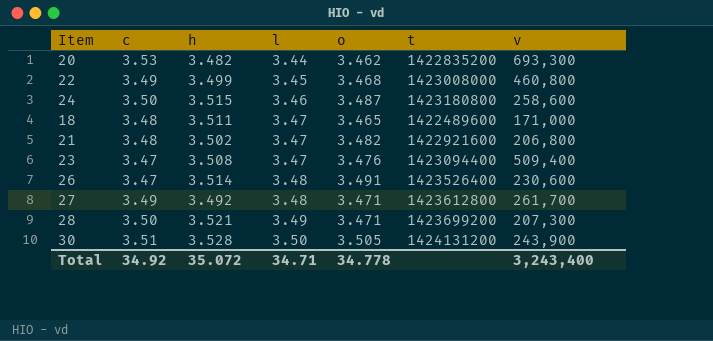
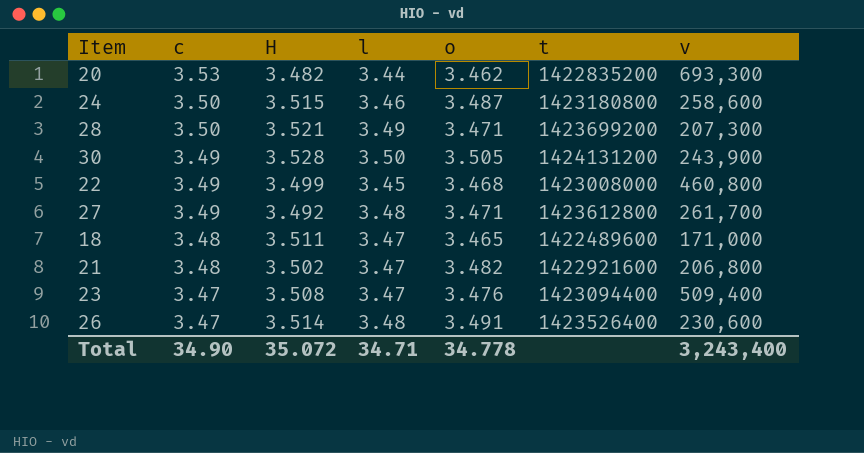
row order: l ascending -> c descending
column name: h -> H
30 | c: 3.51 -> 3.49
Total | c: 34.92 -> 34.90

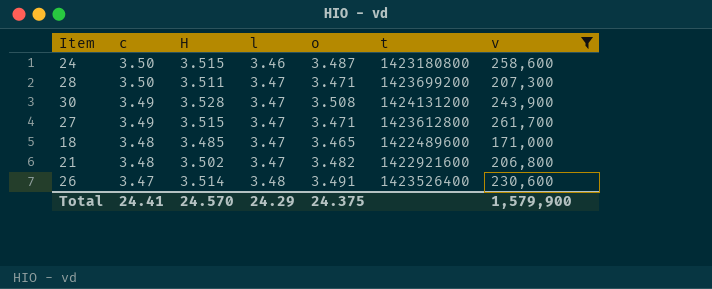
filter: none -> v <= 261,700
28 | H: 3.521 -> 3.511
28 | l: 3.49 -> 3.47
30 | l: 3.50 -> 3.47
30 | o: 3.505 -> 3.508
27 | H: 3.492 -> 3.515
27 | l: 3.48 -> 3.47
18 | H: 3.511 -> 3.485
Total | c: 34.90 -> 24.41
Total | H: 35.072 -> 24.570
Total | l: 34.71 -> 24.29
Total | o: 34.778 -> 24.375
Total | v: 3,243,400 -> 1,579,900

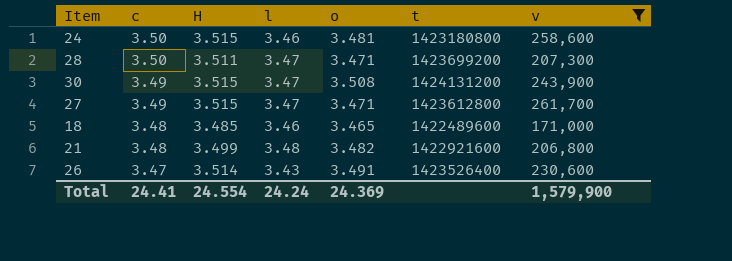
24 | o: 3.487 -> 3.481
30 | H: 3.528 -> 3.515
18 | l: 3.47 -> 3.46
21 | H: 3.502 -> 3.499
21 | l: 3.47 -> 3.48
26 | l: 3.48 -> 3.43
Total | H: 24.570 -> 24.554
Total | l: 24.29 -> 24.24
Total | o: 24.375 -> 24.369

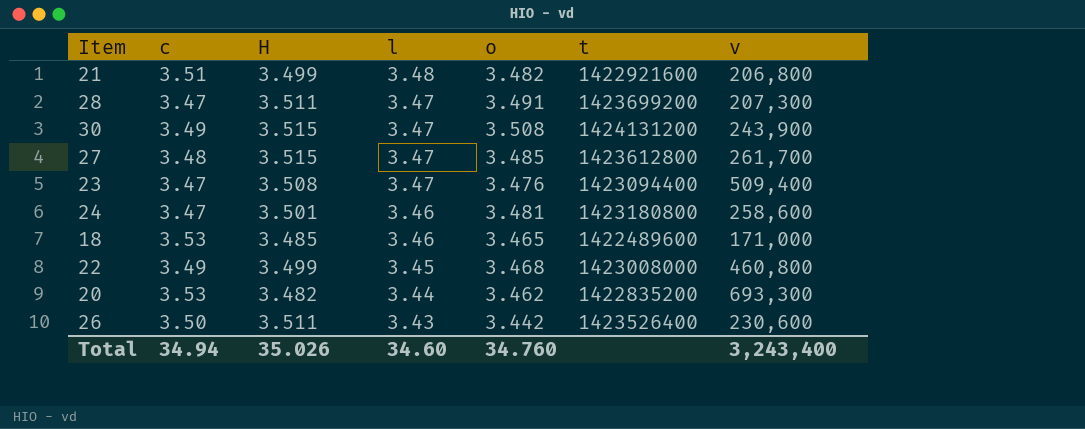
filter: v <= 261,700 -> none
row order: c descending -> l descending
21 | c: 3.48 -> 3.51
28 | c: 3.50 -> 3.47
28 | o: 3.471 -> 3.491
27 | c: 3.49 -> 3.48
27 | o: 3.471 -> 3.485
24 | c: 3.50 -> 3.47
24 | H: 3.515 -> 3.501
18 | c: 3.48 -> 3.53
26 | c: 3.47 -> 3.50
26 | H: 3.514 -> 3.511
26 | o: 3.491 -> 3.442
Total | c: 24.41 -> 34.94
Total | H: 24.554 -> 35.026
Total | l: 24.24 -> 34.60
Total | o: 24.369 -> 34.760
Total | v: 1,579,900 -> 3,243,400

